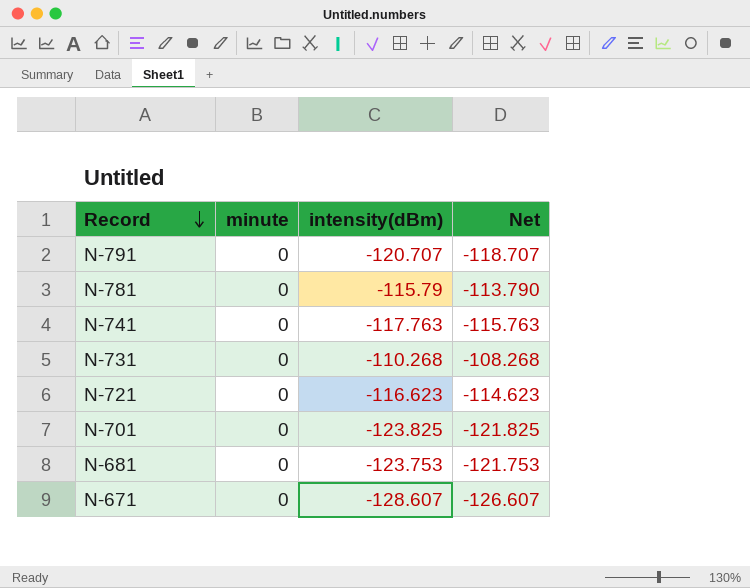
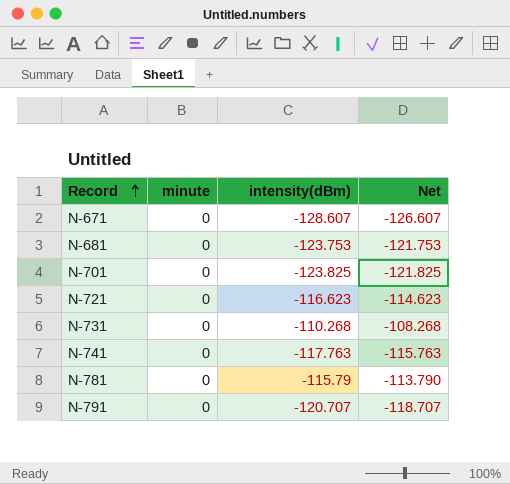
row order: Record descending -> Record ascending

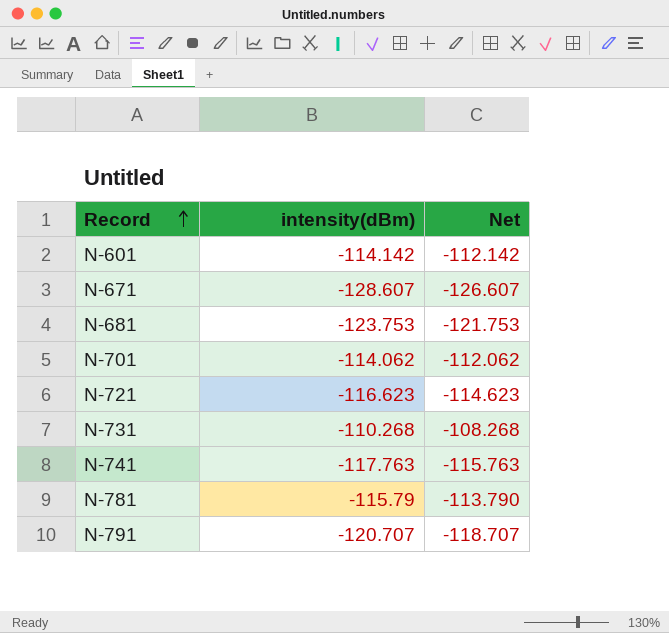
column minute | position: 2 -> none
row N-601: none -> -114.142 | -112.142
N-701 | intensity(dBm): -123.825 -> -114.062
N-701 | Net: -121.825 -> -112.062

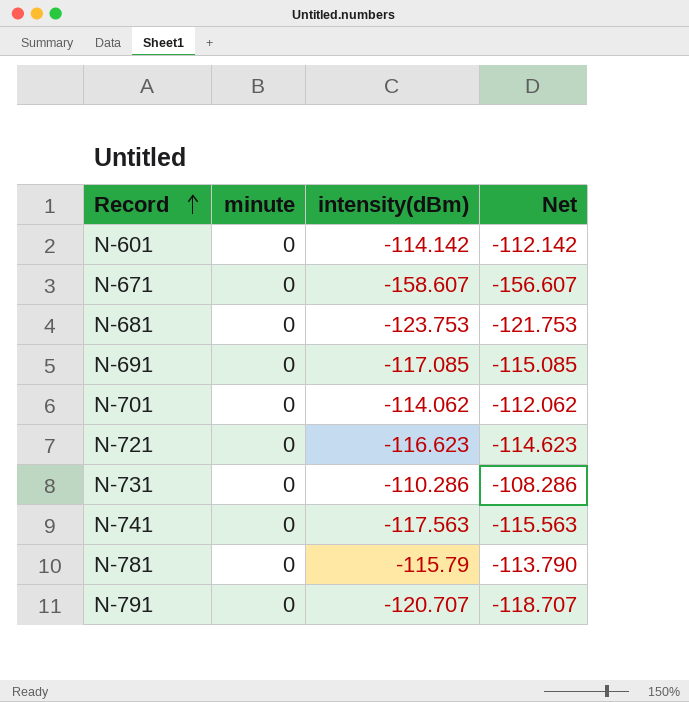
column minute | position: none -> 2
N-671 | intensity(dBm): -128.607 -> -158.607
N-671 | Net: -126.607 -> -156.607
row N-691: none -> 0 | -117.085 | -115.085
N-731 | intensity(dBm): -110.268 -> -110.286
N-731 | Net: -108.268 -> -108.286
N-741 | intensity(dBm): -117.763 -> -117.563
N-741 | Net: -115.763 -> -115.563

